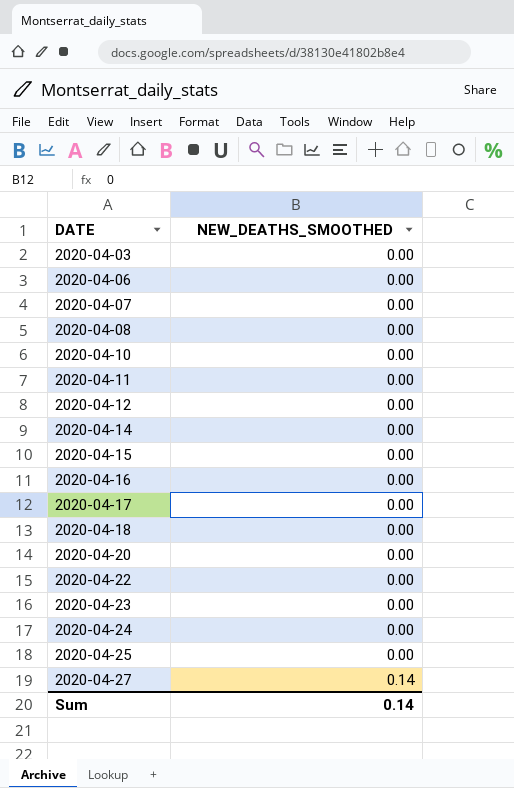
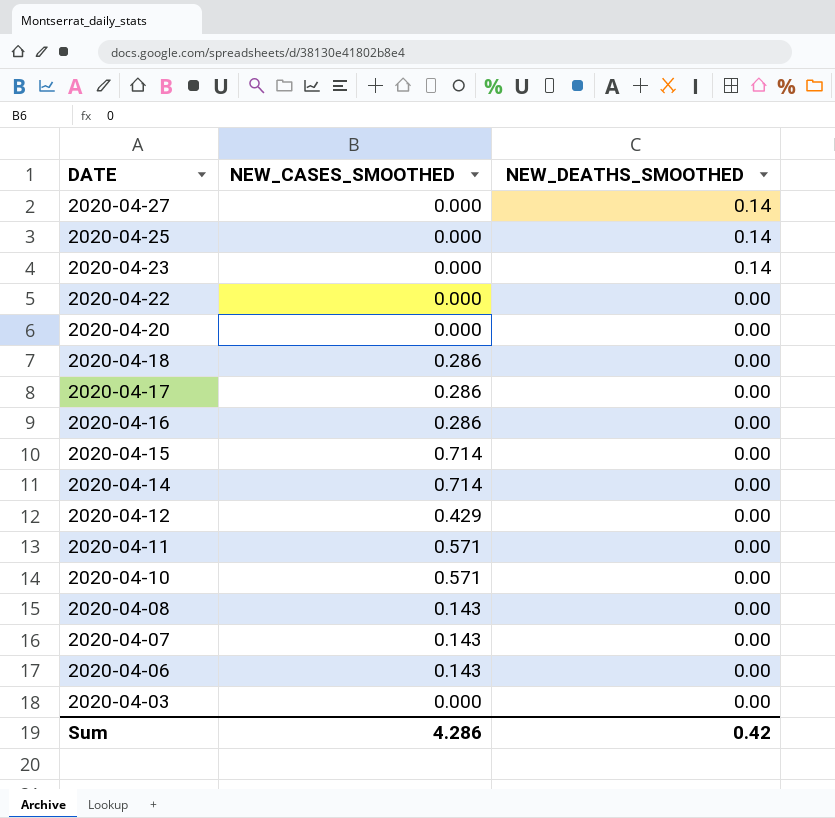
row order: DATE ascending -> DATE descending
column NEW_CASES_SMOOTHED | position: none -> 2
row 2020-04-24: 0.00 -> none
2020-04-25 | NEW_DEATHS_SMOOTHED: 0.00 -> 0.14
2020-04-23 | NEW_DEATHS_SMOOTHED: 0.00 -> 0.14
Sum | NEW_DEATHS_SMOOTHED: 0.14 -> 0.42

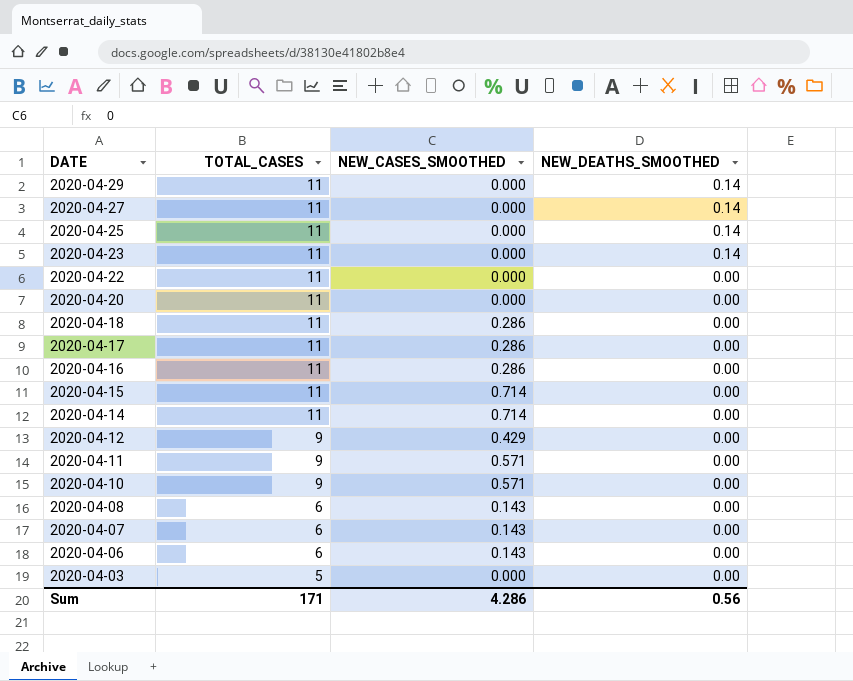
column TOTAL_CASES | position: none -> 2
row 2020-04-29: none -> 11 | 0.000 | 0.14
Sum | NEW_DEATHS_SMOOTHED: 0.42 -> 0.56

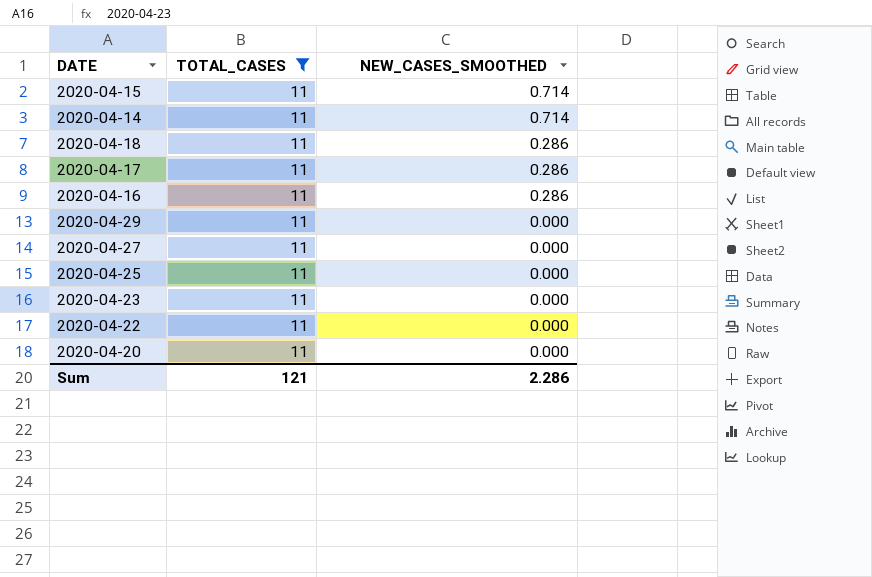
filter: none -> TOTAL_CASES = 11
row order: DATE descending -> NEW_CASES_SMOOTHED descending
column NEW_DEATHS_SMOOTHED | position: 4 -> none
Sum | TOTAL_CASES: 171 -> 121
Sum | NEW_CASES_SMOOTHED: 4.286 -> 2.286

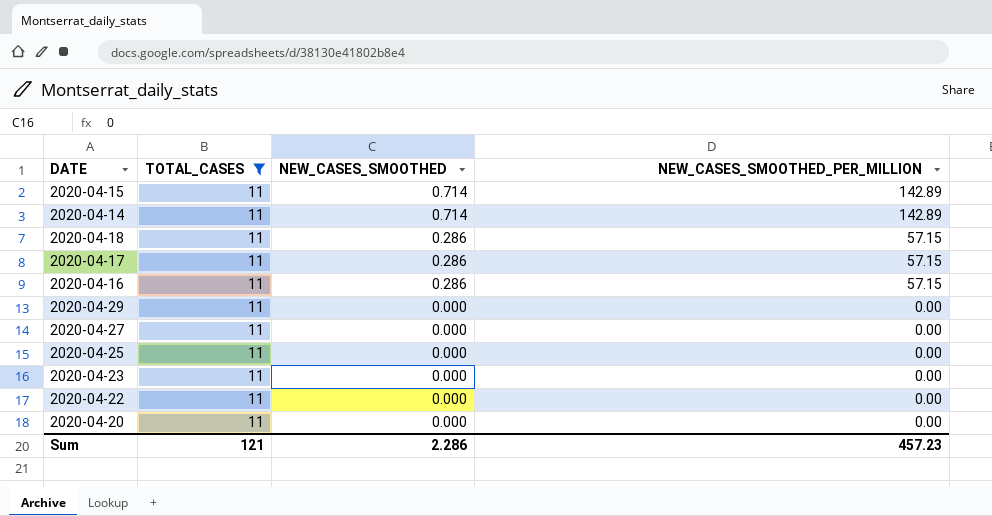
column NEW_CASES_SMOOTHED_PER_MILLION | position: none -> 4

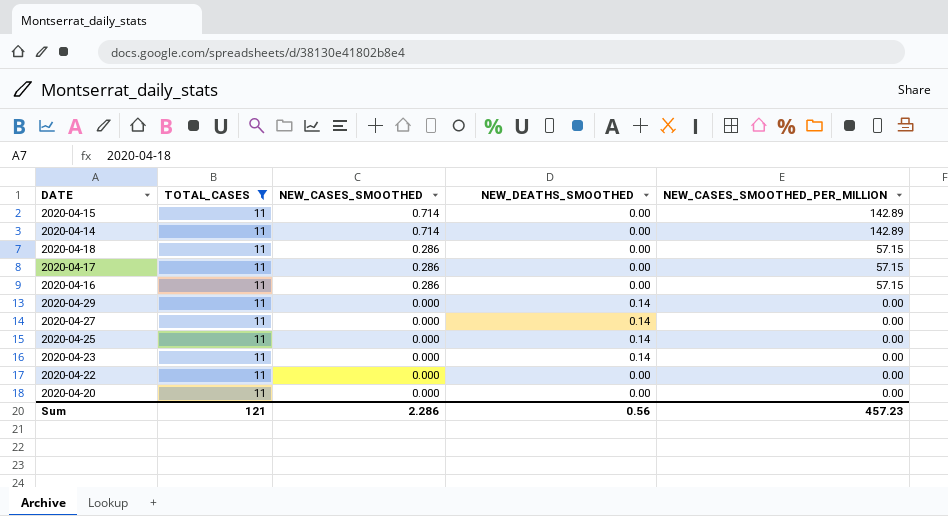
column NEW_DEATHS_SMOOTHED | position: none -> 4

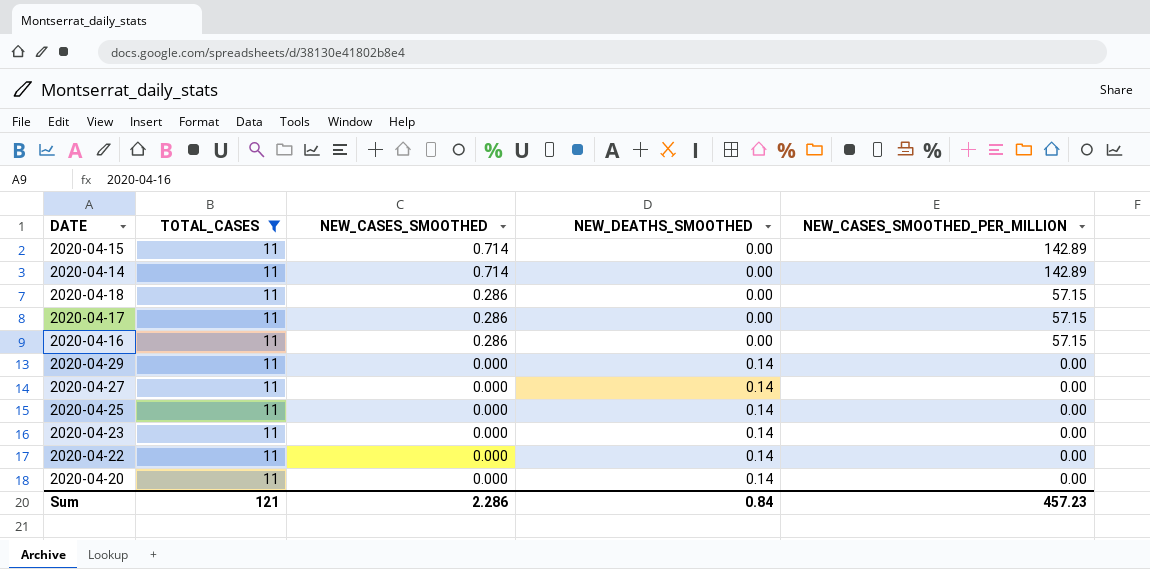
2020-04-22 | NEW_DEATHS_SMOOTHED: 0.00 -> 0.14
2020-04-20 | NEW_DEATHS_SMOOTHED: 0.00 -> 0.14
Sum | NEW_DEATHS_SMOOTHED: 0.56 -> 0.84

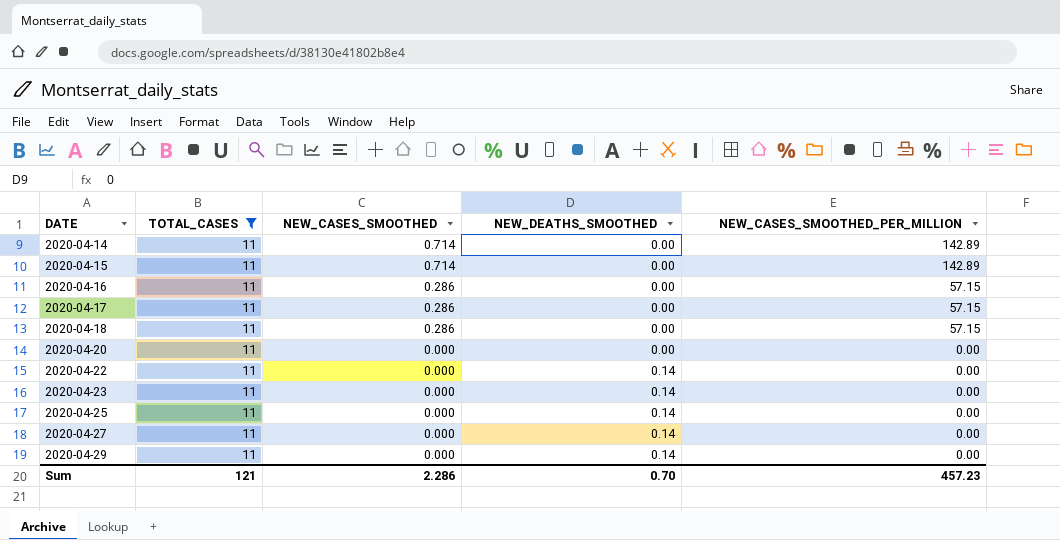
row order: NEW_CASES_SMOOTHED descending -> DATE ascending
2020-04-20 | NEW_DEATHS_SMOOTHED: 0.14 -> 0.00
Sum | NEW_DEATHS_SMOOTHED: 0.84 -> 0.70

